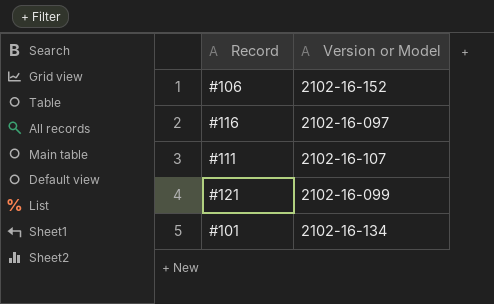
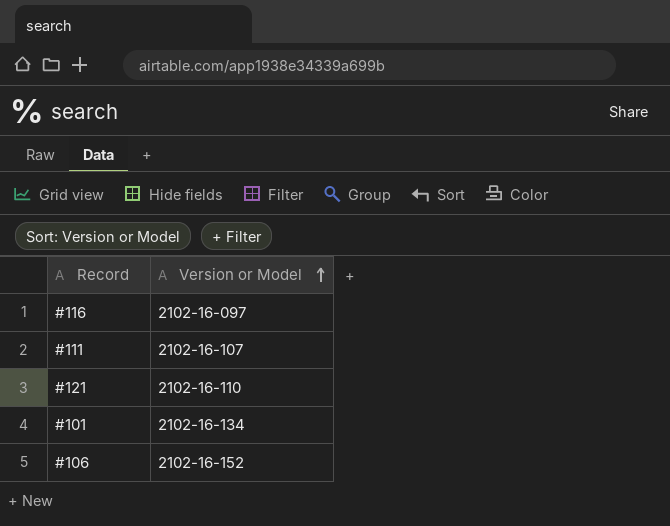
row order: none -> Version or Model ascending
#121 | Version or Model: 2102-16-099 -> 2102-16-110

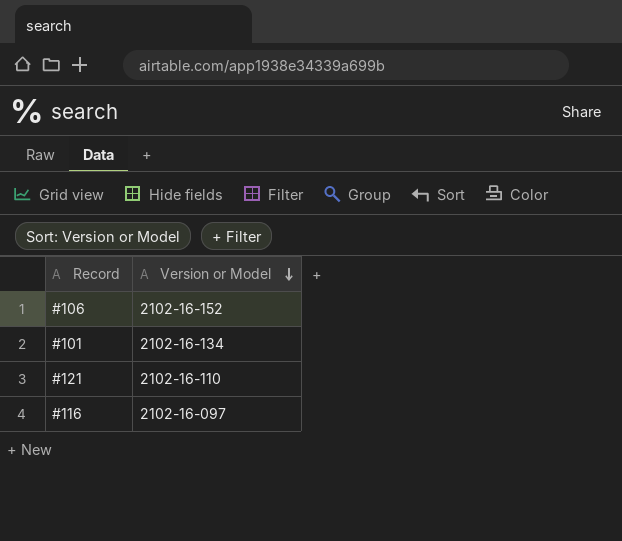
row order: Version or Model ascending -> Version or Model descending
row #111: 2102-16-107 -> none

